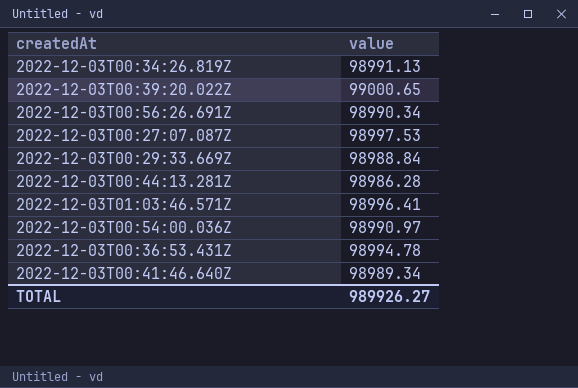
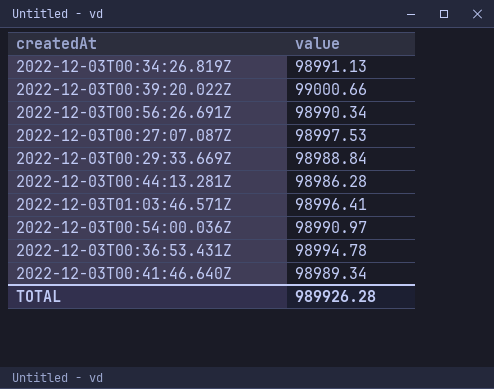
2022-12-03T00:39:20.022Z | value: 99000.65 -> 99000.66
TOTAL | value: 989926.27 -> 989926.28

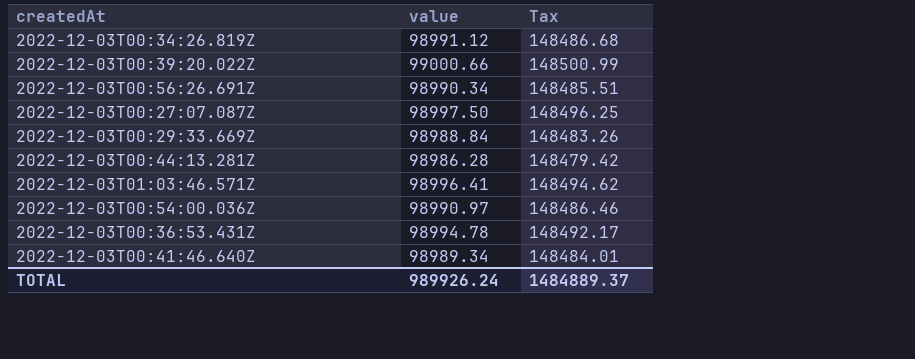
column Tax | formula: none -> [value] * 1.5
2022-12-03T00:34:26.819Z | value: 98991.13 -> 98991.12
2022-12-03T00:27:07.087Z | value: 98997.53 -> 98997.50
TOTAL | value: 989926.28 -> 989926.24

